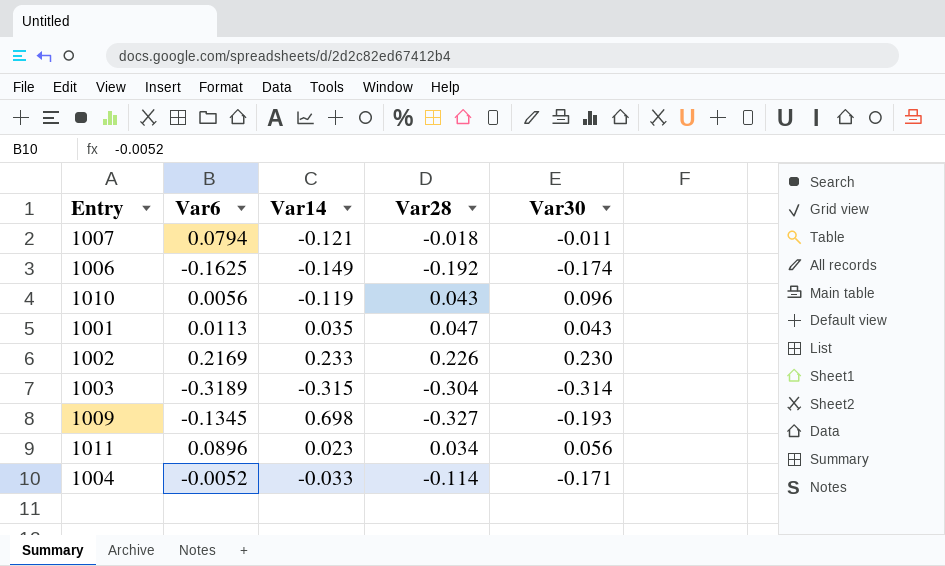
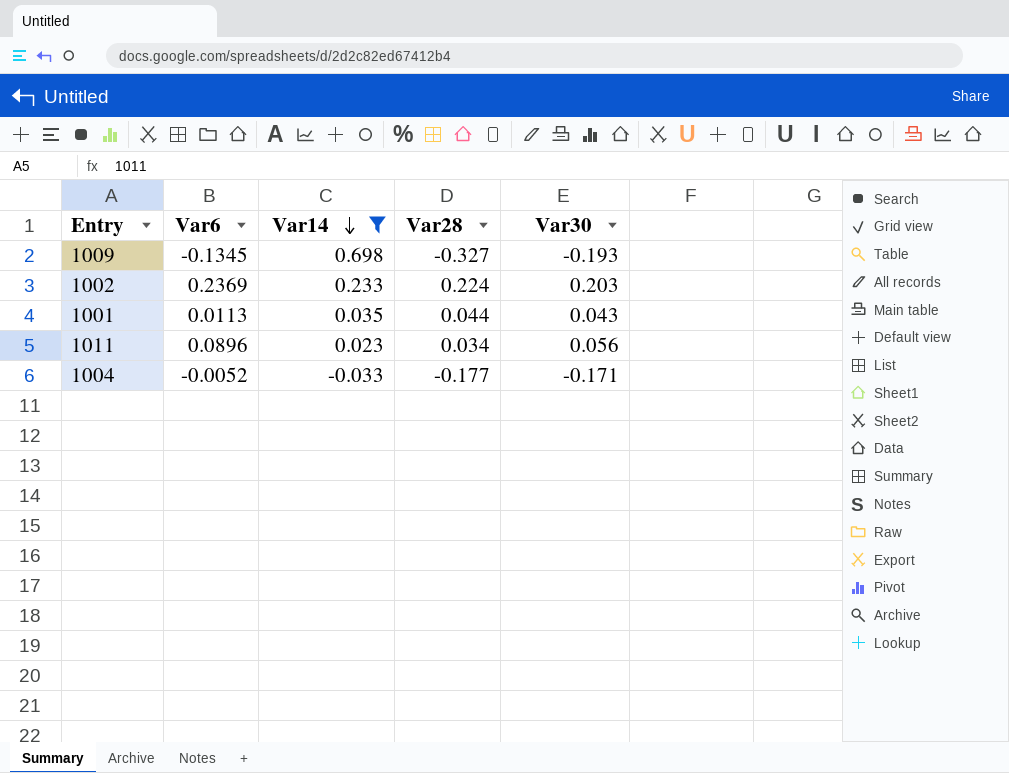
filter: none -> Var14 >= -0.033
row order: none -> Var14 descending
1002 | Var6: 0.2169 -> 0.2369
1002 | Var28: 0.226 -> 0.224
1002 | Var30: 0.230 -> 0.203
1001 | Var28: 0.047 -> 0.044
1004 | Var28: -0.114 -> -0.177

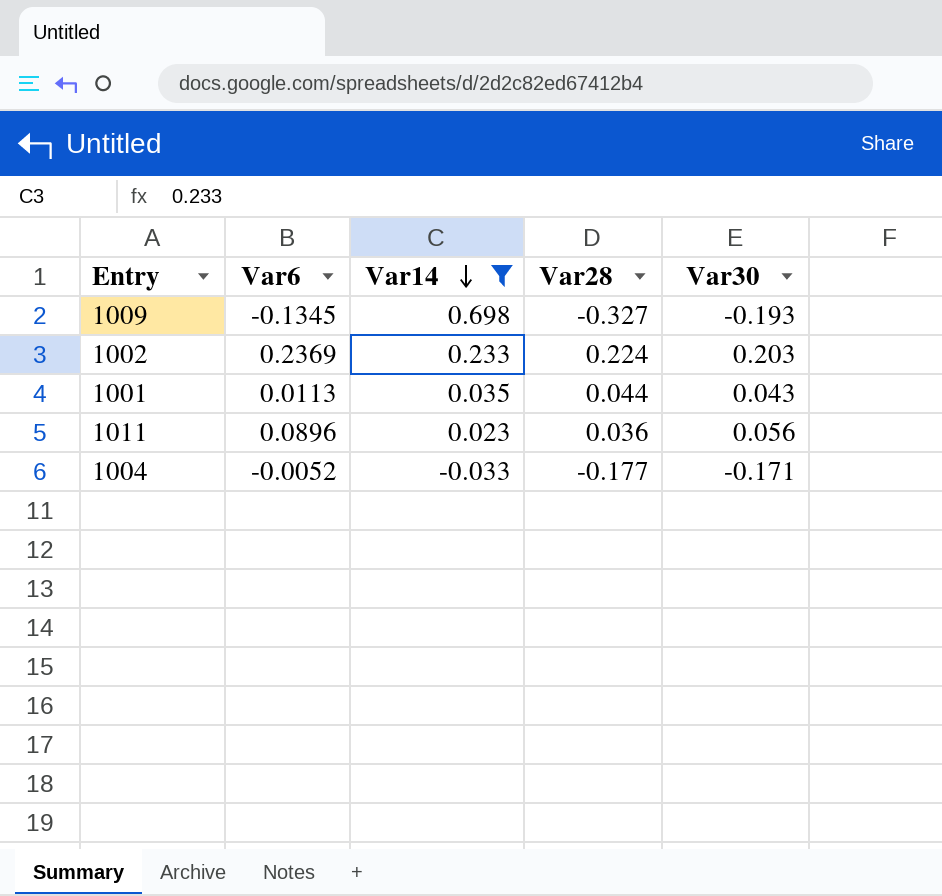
1011 | Var28: 0.034 -> 0.036

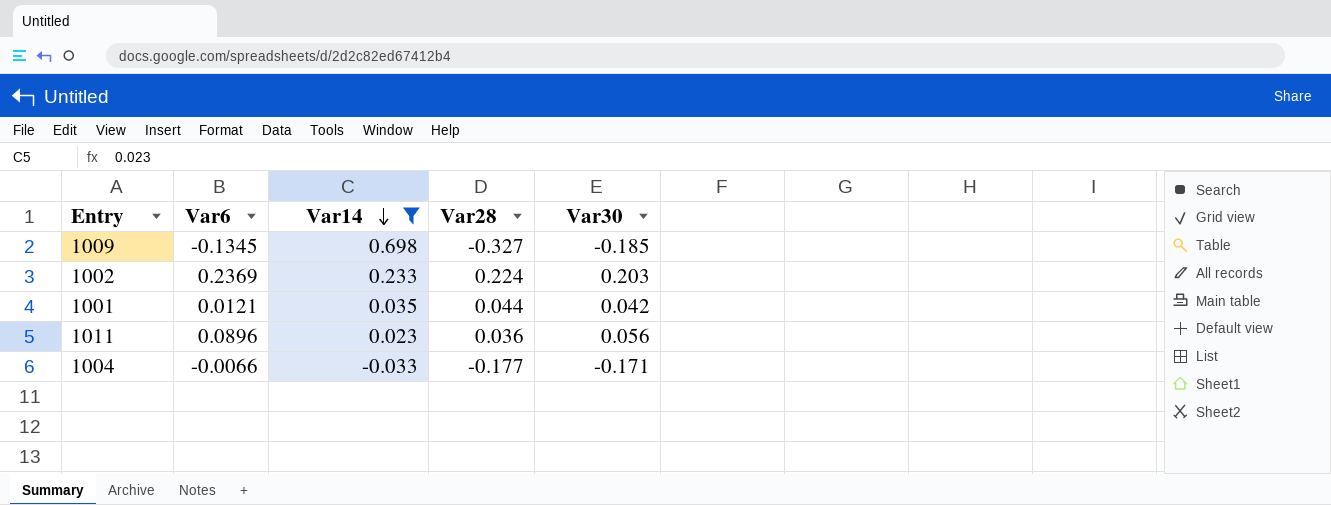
1009 | Var30: -0.193 -> -0.185
1001 | Var6: 0.0113 -> 0.0121
1001 | Var30: 0.043 -> 0.042
1004 | Var6: -0.0052 -> -0.0066

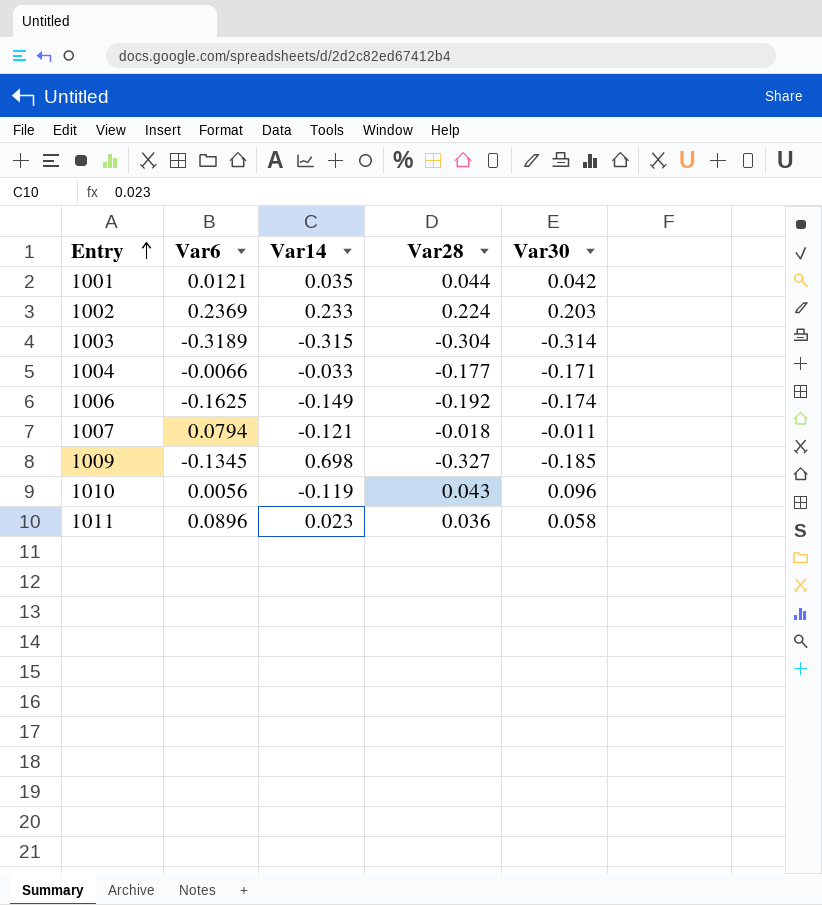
filter: Var14 >= -0.033 -> none
row order: Var14 descending -> Entry ascending
1011 | Var30: 0.056 -> 0.058

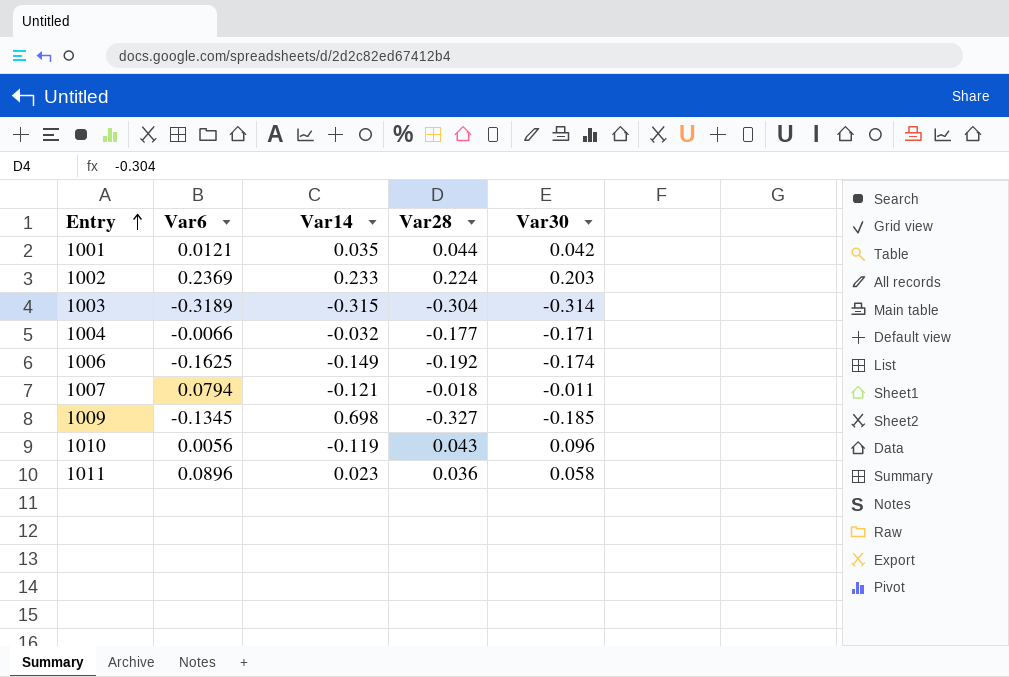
1004 | Var14: -0.033 -> -0.032

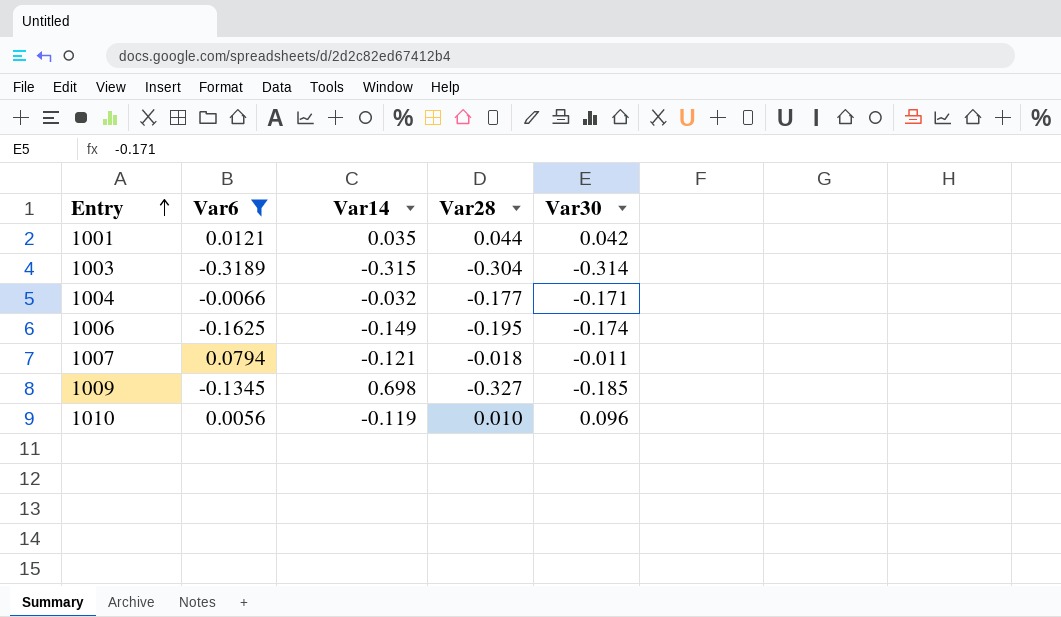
filter: none -> Var6 <= 0.0794
1006 | Var28: -0.192 -> -0.195
1010 | Var28: 0.043 -> 0.010

